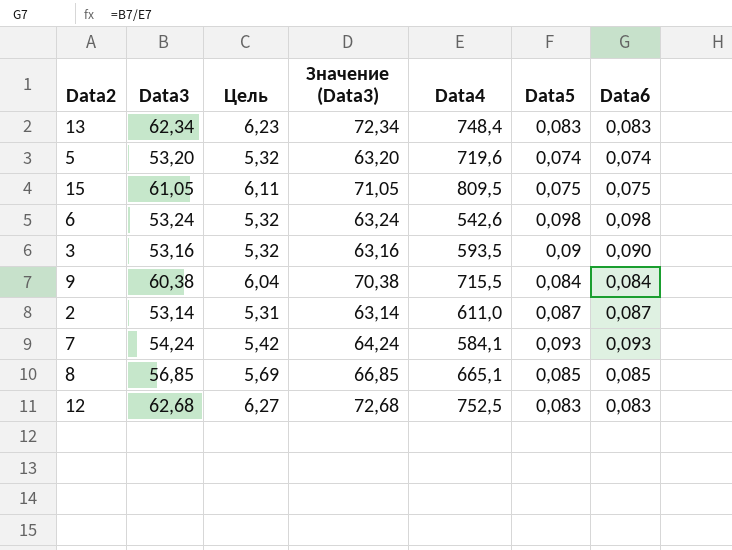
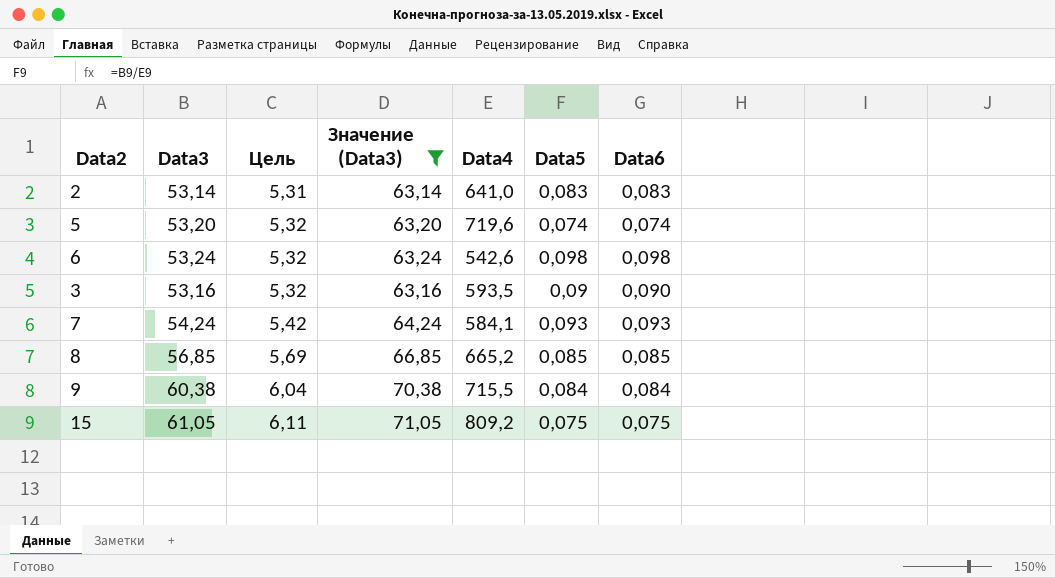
filter: none -> Значение (Data3) <= 71,05
row order: none -> Цель ascending
2 | Data4: 611,0 -> 641,0
2 | Data5: 0,087 -> 0,083
2 | Data6: 0,087 -> 0,083
8 | Data4: 665,1 -> 665,2
15 | Data4: 809,5 -> 809,2

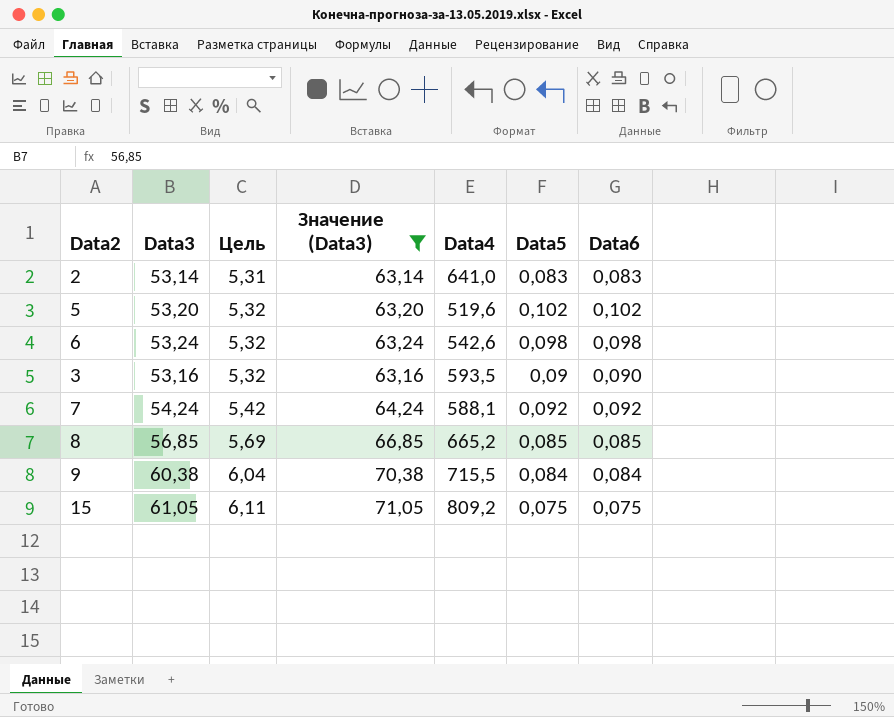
5 | Data4: 719,6 -> 519,6
5 | Data5: 0,074 -> 0,102
5 | Data6: 0,074 -> 0,102
7 | Data4: 584,1 -> 588,1
7 | Data5: 0,093 -> 0,092
7 | Data6: 0,093 -> 0,092

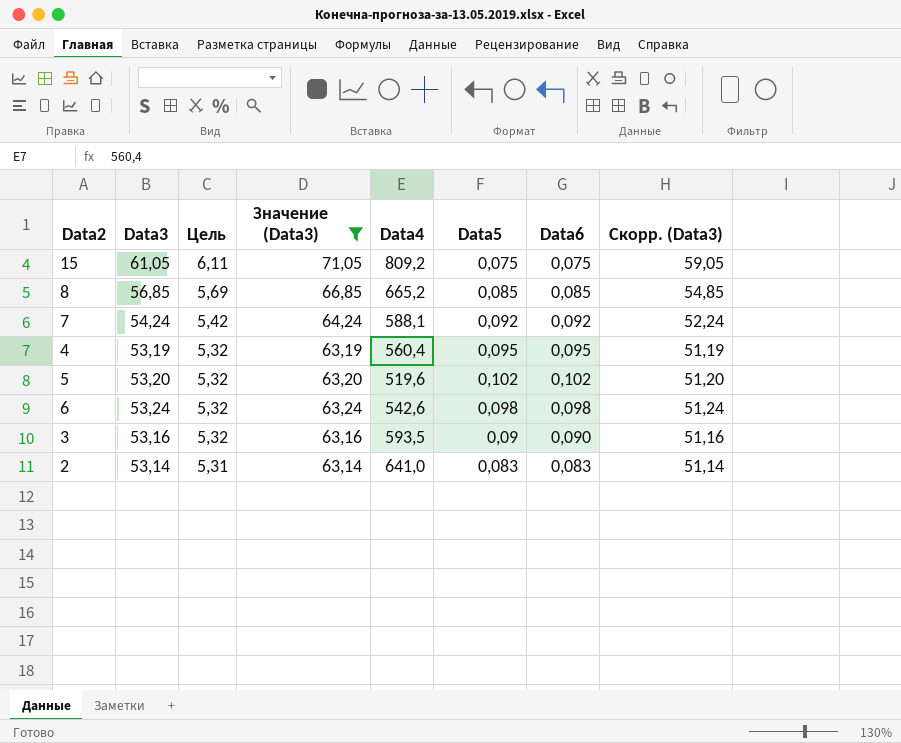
row order: Цель ascending -> Цель descending
column Скорр. (Data3) | formula: none -> [Data3] - 2
row 9: 60,38 | 6,04 | 70,38 | 715,5 | 0,084 | 0,084 -> none
row 4: none -> 53,19 | 5,32 | 63,19 | 560,4 | 0,095 | 0,095 | 51,19

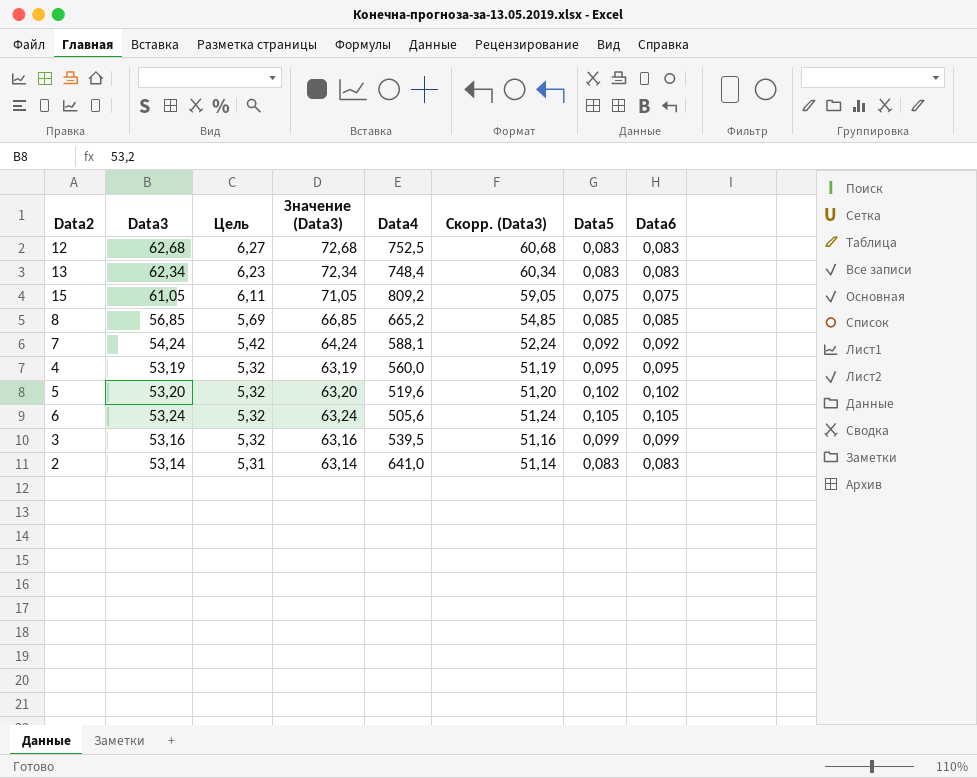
filter: Значение (Data3) <= 71,05 -> none
column Скорр. (Data3) | position: 8 -> 6
4 | Data4: 560,4 -> 560,0
6 | Data4: 542,6 -> 505,6
6 | Data5: 0,098 -> 0,105
6 | Data6: 0,098 -> 0,105
3 | Data4: 593,5 -> 539,5
3 | Data5: 0,09 -> 0,099
3 | Data6: 0,090 -> 0,099

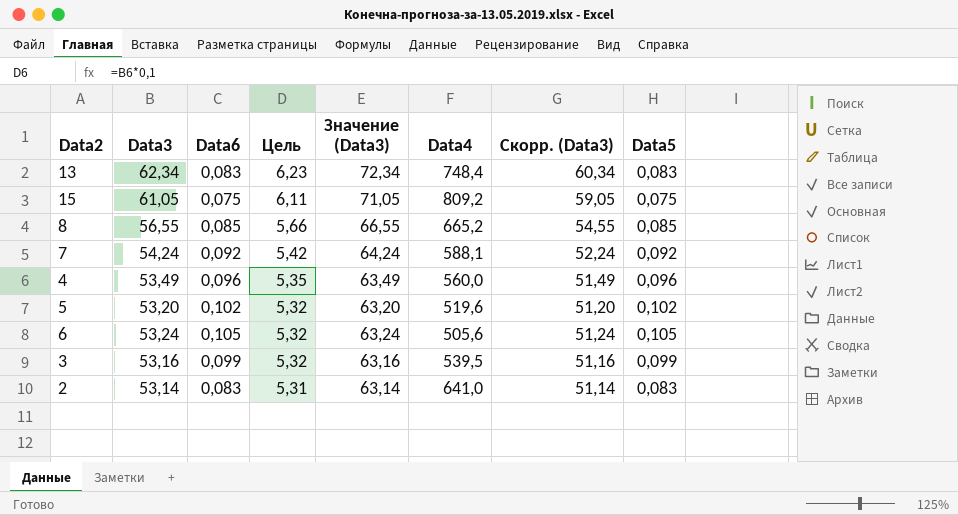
column Data6 | position: 8 -> 3
row 12: 62,68 | 6,27 | 72,68 | 752,5 | 60,68 | 0,083 | 0,083 -> none
8 | Data3: 56,85 -> 56,55
8 | Цель: 5,69 -> 5,66
8 | Значение (Data3): 66,85 -> 66,55
8 | Скорр. (Data3): 54,85 -> 54,55
4 | Data3: 53,19 -> 53,49
4 | Data6: 0,095 -> 0,096
4 | Цель: 5,32 -> 5,35
4 | Значение (Data3): 63,19 -> 63,49
4 | Скорр. (Data3): 51,19 -> 51,49
4 | Data5: 0,095 -> 0,096

